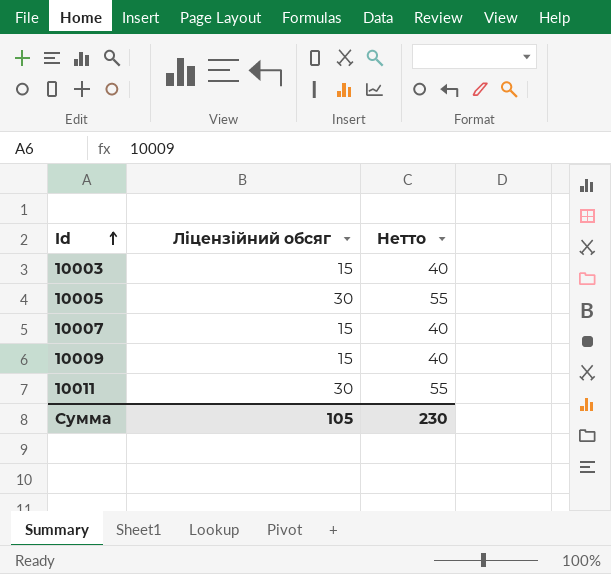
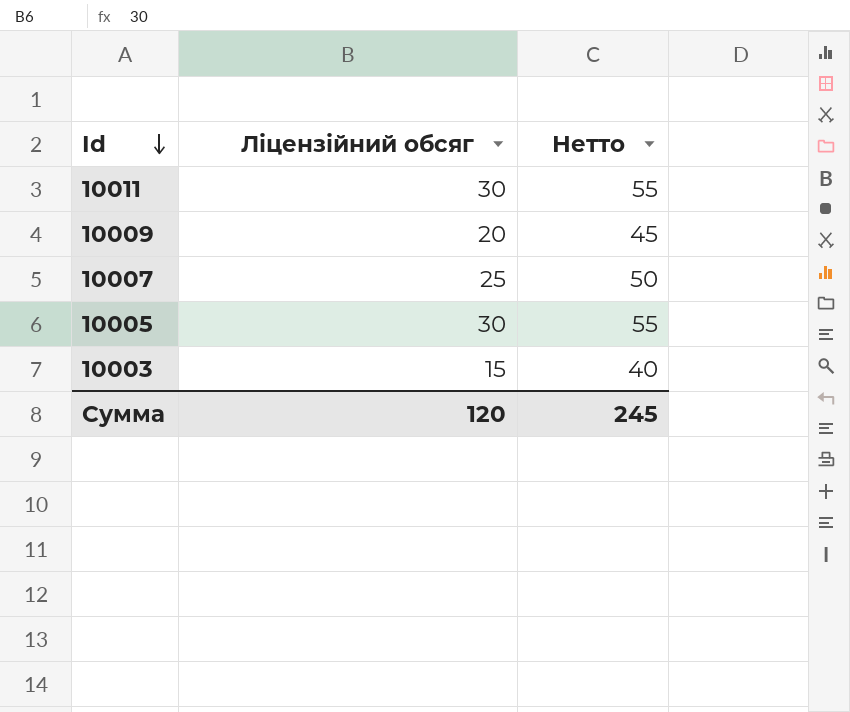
row order: Id ascending -> Id descending
10009 | Ліцензійний обсяг: 15 -> 20
10009 | Нетто: 40 -> 45
10007 | Ліцензійний обсяг: 15 -> 25
10007 | Нетто: 40 -> 50
Сумма | Ліцензійний обсяг: 105 -> 120
Сумма | Нетто: 230 -> 245

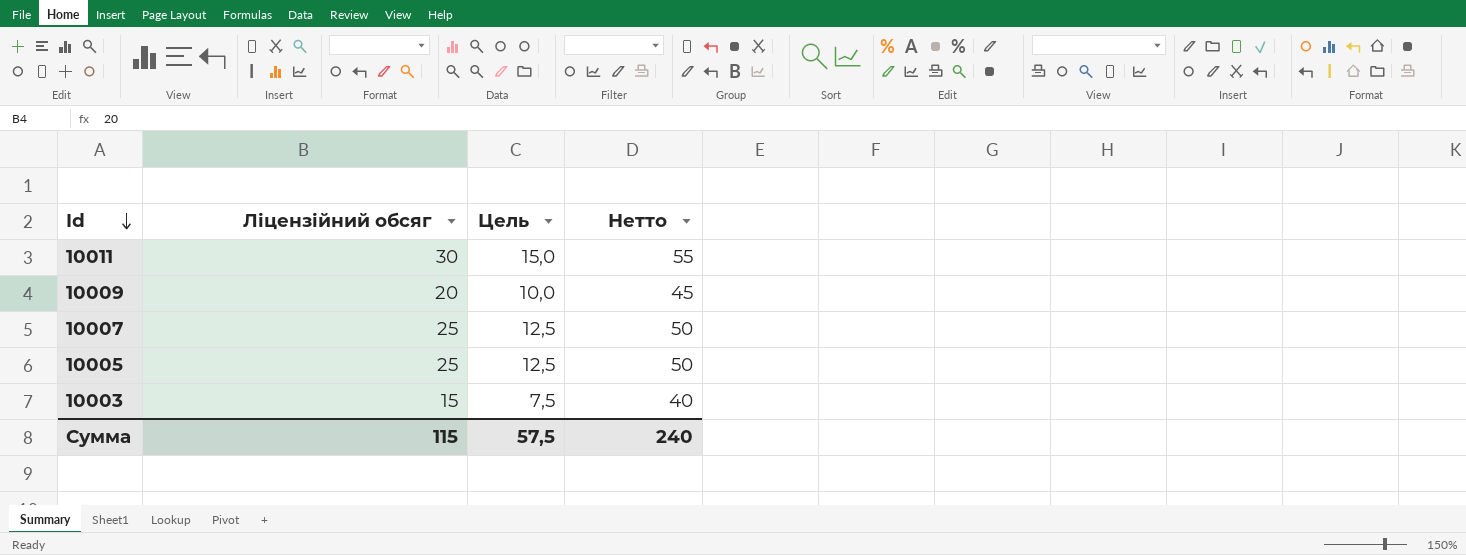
column Цель | formula: none -> [Ліцензійний обсяг] * 0,5
10005 | Ліцензійний обсяг: 30 -> 25
10005 | Нетто: 55 -> 50
Сумма | Ліцензійний обсяг: 120 -> 115
Сумма | Нетто: 245 -> 240

